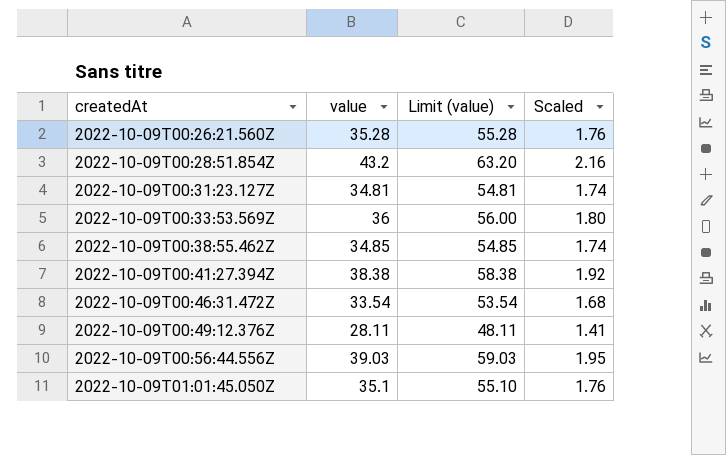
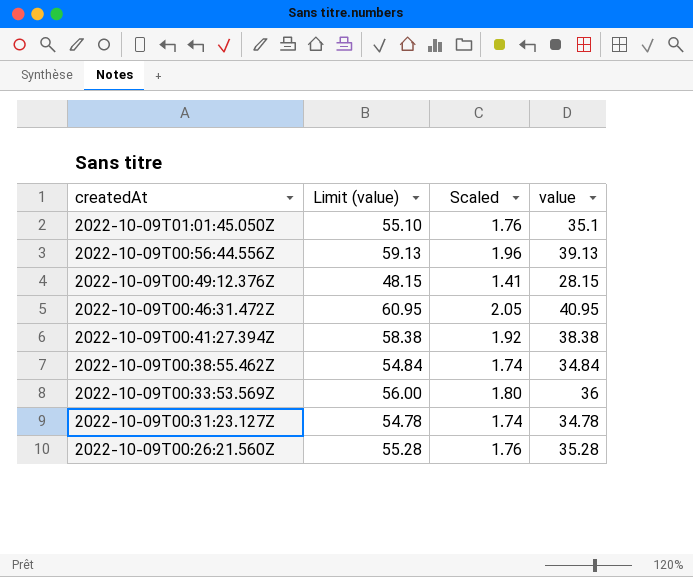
row order: createdAt ascending -> createdAt descending
column value | position: 2 -> 4
row 2022-10-09T00:28:51.854Z: 43.2 | 63.20 | 2.16 -> none
2022-10-09T00:56:44.556Z | Limit (value): 59.03 -> 59.13
2022-10-09T00:56:44.556Z | Scaled: 1.95 -> 1.96
2022-10-09T00:56:44.556Z | value: 39.03 -> 39.13
2022-10-09T00:49:12.376Z | Limit (value): 48.11 -> 48.15
2022-10-09T00:49:12.376Z | value: 28.11 -> 28.15
2022-10-09T00:46:31.472Z | Limit (value): 53.54 -> 60.95
2022-10-09T00:46:31.472Z | Scaled: 1.68 -> 2.05
2022-10-09T00:46:31.472Z | value: 33.54 -> 40.95
2022-10-09T00:38:55.462Z | Limit (value): 54.85 -> 54.84
2022-10-09T00:38:55.462Z | value: 34.85 -> 34.84
2022-10-09T00:31:23.127Z | Limit (value): 54.81 -> 54.78
2022-10-09T00:31:23.127Z | value: 34.81 -> 34.78

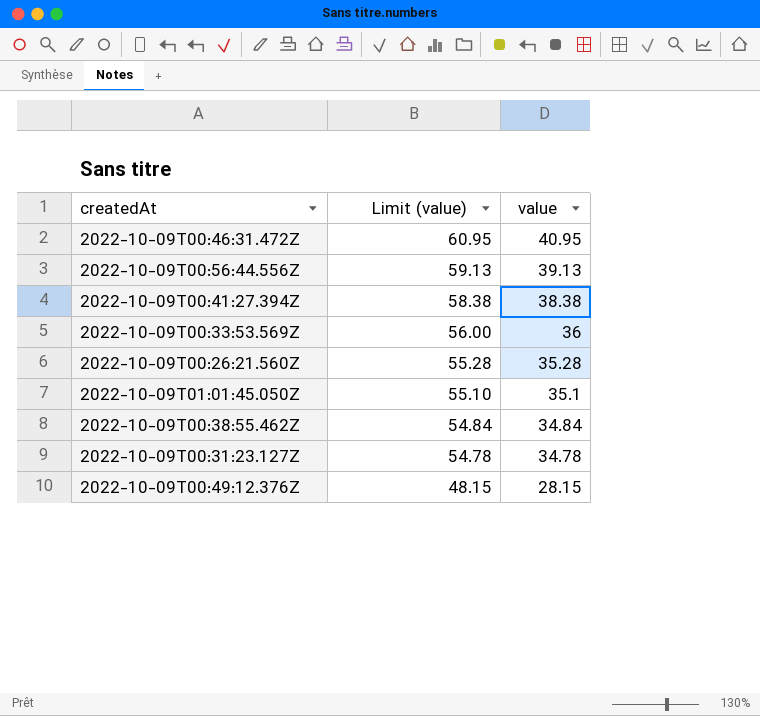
row order: createdAt descending -> Limit (value) descending
column Scaled | formula: [value] * 0.05 -> none

